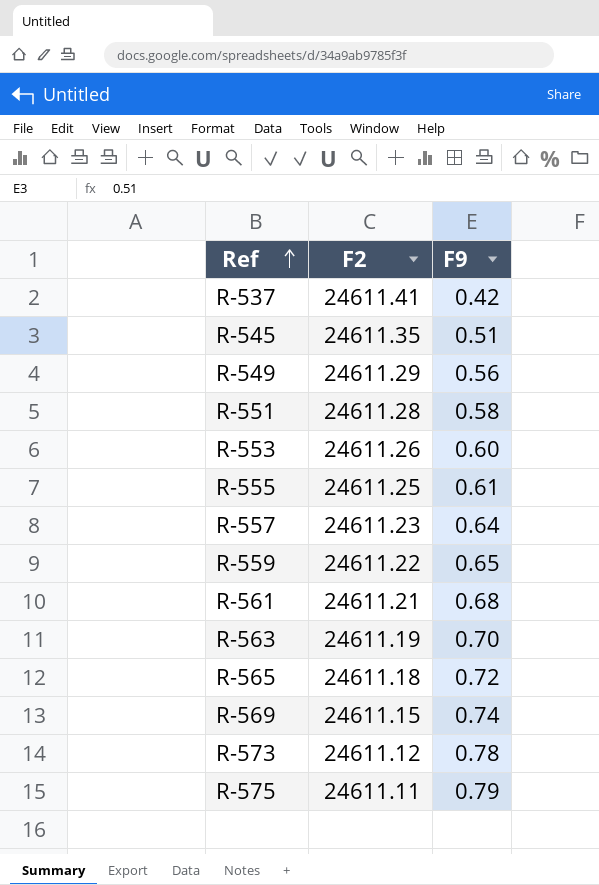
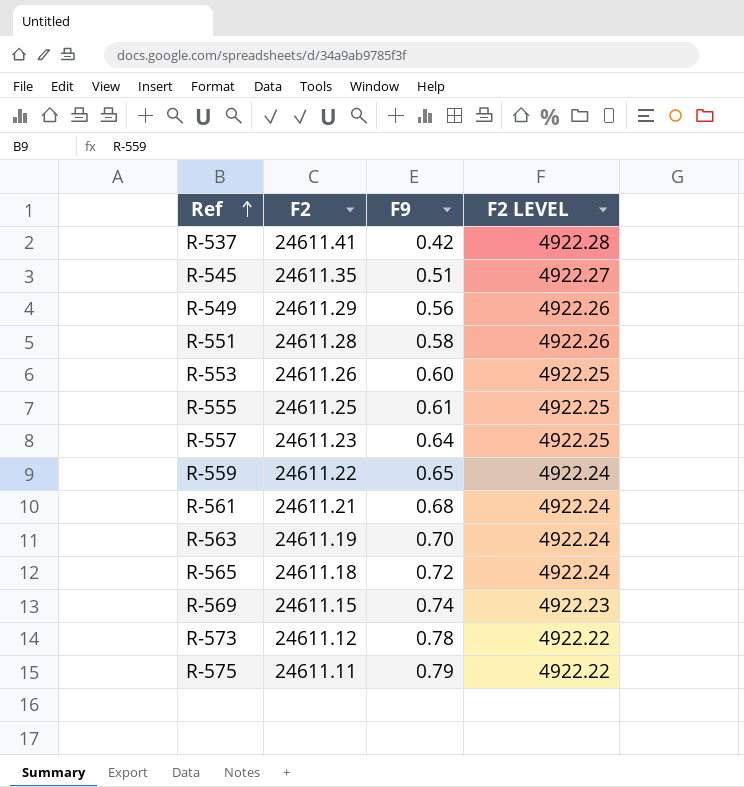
column F2 LEVEL | formula: none -> [F2] * 0.2

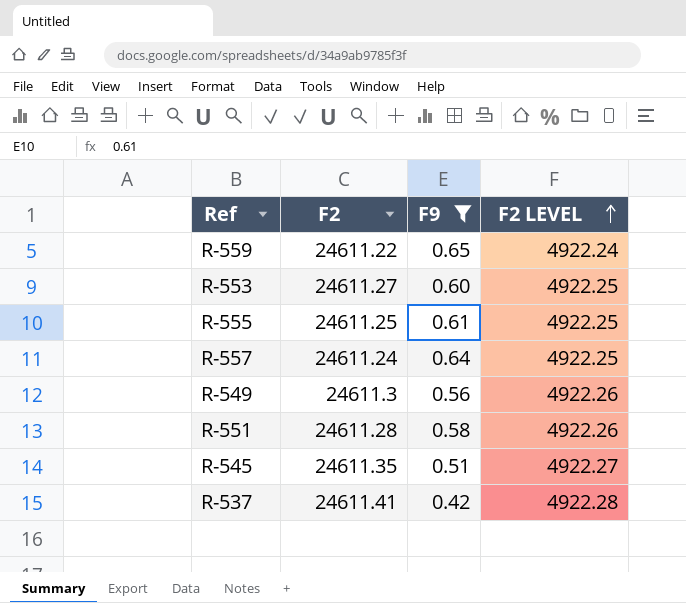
filter: none -> F9 <= 0.65
row order: Ref ascending -> F2 LEVEL ascending
R-553 | F2: 24611.26 -> 24611.27
R-557 | F2: 24611.23 -> 24611.24
R-549 | F2: 24611.29 -> 24611.3

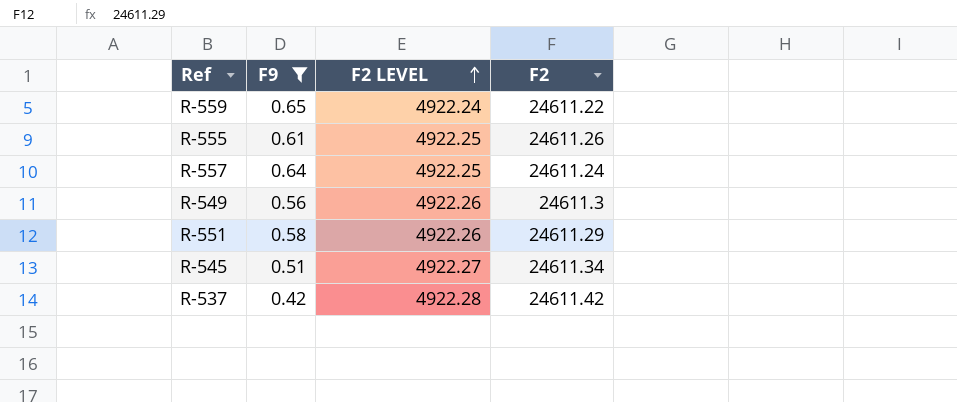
column F2 | position: 2 -> 4
row R-553: 24611.27 | 0.60 | 4922.25 -> none
R-555 | F2: 24611.25 -> 24611.26
R-551 | F2: 24611.28 -> 24611.29
R-545 | F2: 24611.35 -> 24611.34
R-537 | F2: 24611.41 -> 24611.42

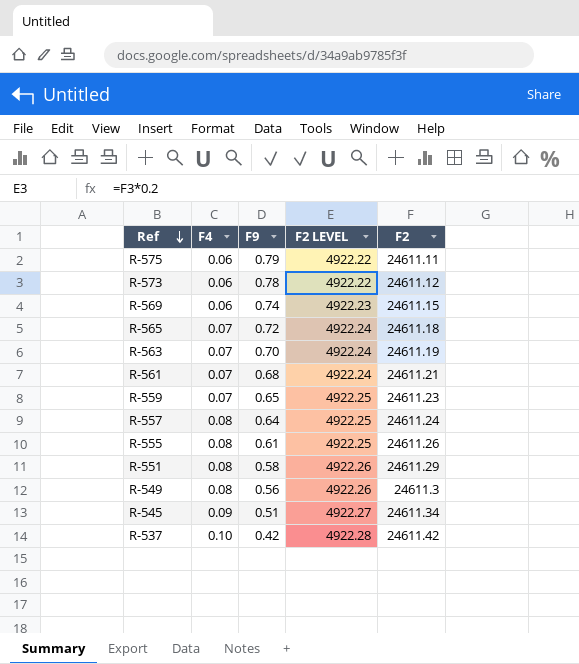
filter: F9 <= 0.65 -> none
row order: F2 LEVEL ascending -> Ref descending
column F4 | position: none -> 2
R-559 | F2 LEVEL: 4922.24 -> 4922.25
R-559 | F2: 24611.22 -> 24611.23

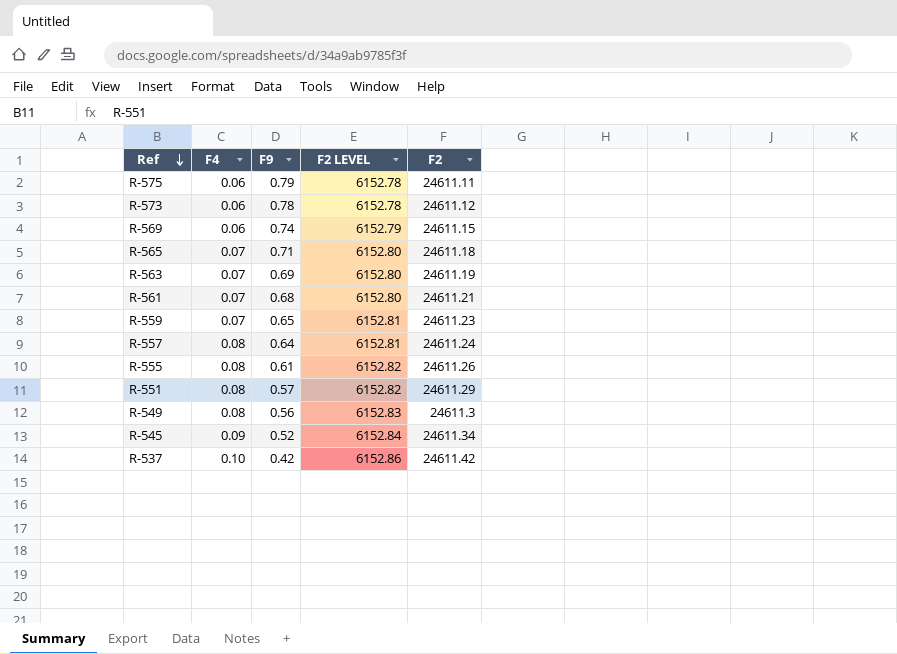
column F2 LEVEL | formula: [F2] * 0.2 -> [F2] * 0.25
R-565 | F9: 0.72 -> 0.71
R-563 | F9: 0.70 -> 0.69
R-551 | F9: 0.58 -> 0.57
R-545 | F9: 0.51 -> 0.52

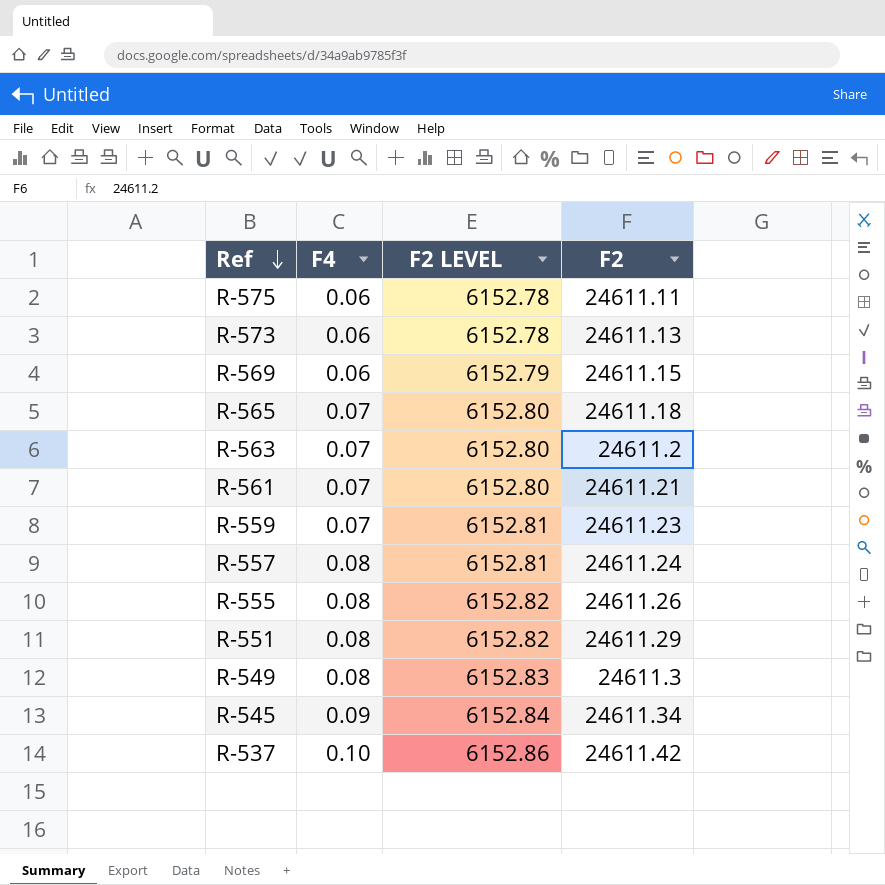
column F9 | position: 3 -> none
R-573 | F2: 24611.12 -> 24611.13
R-563 | F2: 24611.19 -> 24611.2

